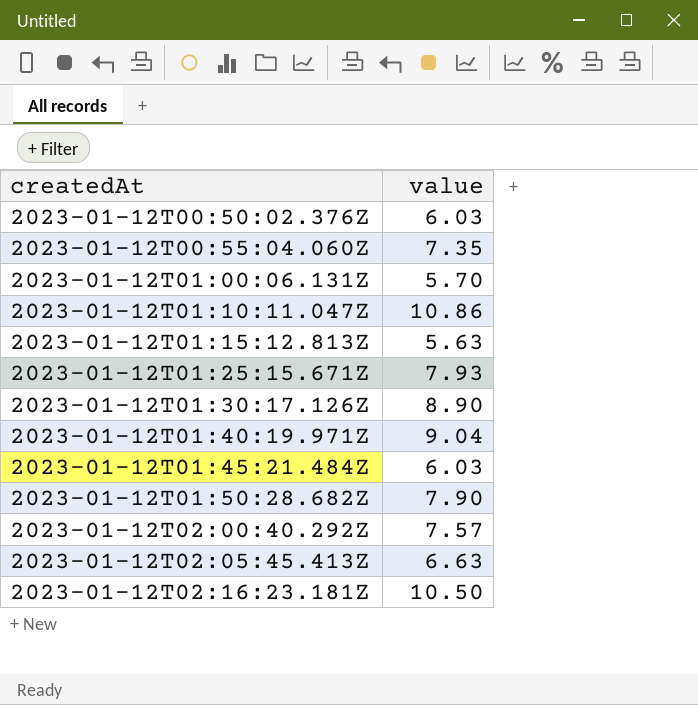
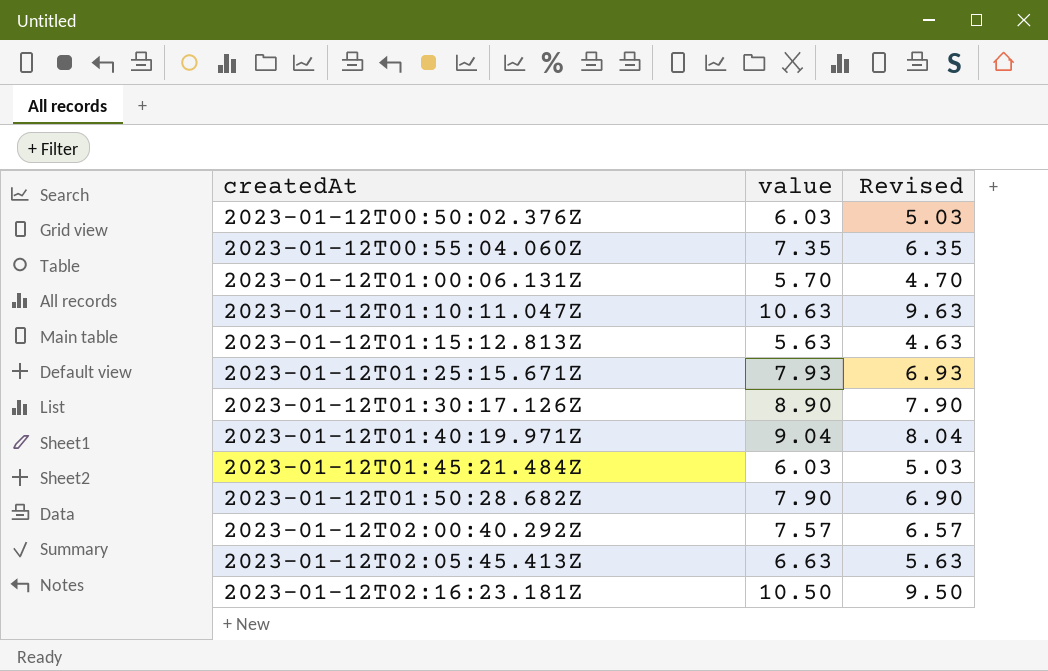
column Revised | formula: none -> [value] - 1
2023-01-12T01:10:11.047Z | value: 10.86 -> 10.63

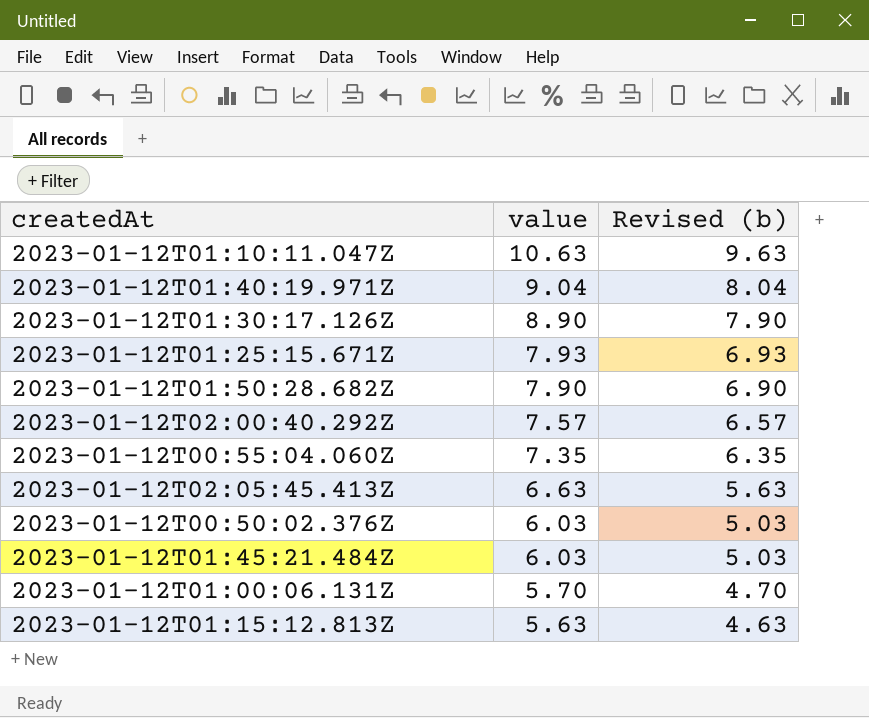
row order: createdAt ascending -> value descending
column name: Revised -> Revised (b)
row 2023-01-12T02:16:23.181Z: 10.50 | 9.50 -> none

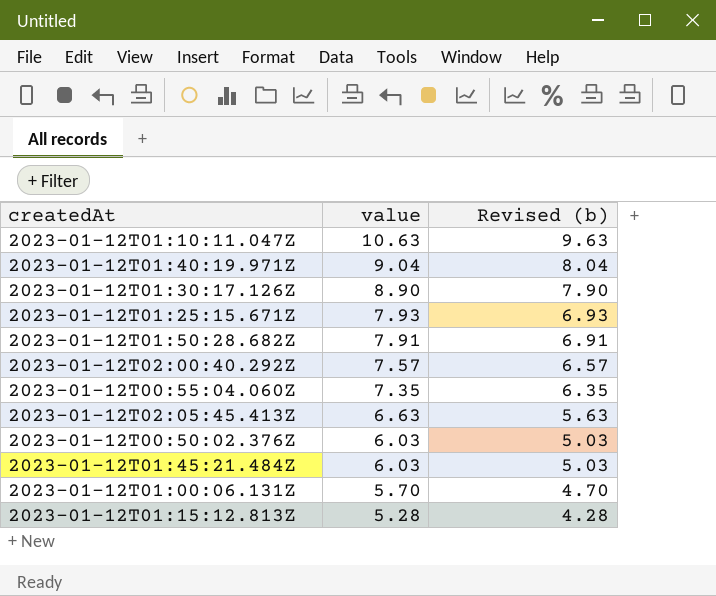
2023-01-12T01:50:28.682Z | value: 7.90 -> 7.91
2023-01-12T01:50:28.682Z | Revised (b): 6.90 -> 6.91
2023-01-12T01:15:12.813Z | value: 5.63 -> 5.28
2023-01-12T01:15:12.813Z | Revised (b): 4.63 -> 4.28

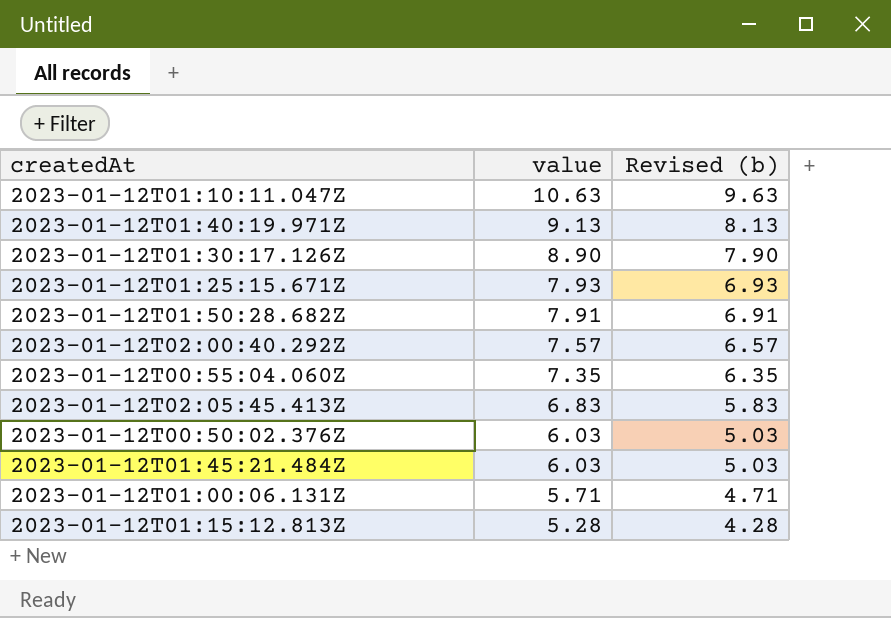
2023-01-12T01:40:19.971Z | value: 9.04 -> 9.13
2023-01-12T01:40:19.971Z | Revised (b): 8.04 -> 8.13
2023-01-12T02:05:45.413Z | value: 6.63 -> 6.83
2023-01-12T02:05:45.413Z | Revised (b): 5.63 -> 5.83
2023-01-12T01:00:06.131Z | value: 5.70 -> 5.71
2023-01-12T01:00:06.131Z | Revised (b): 4.70 -> 4.71

